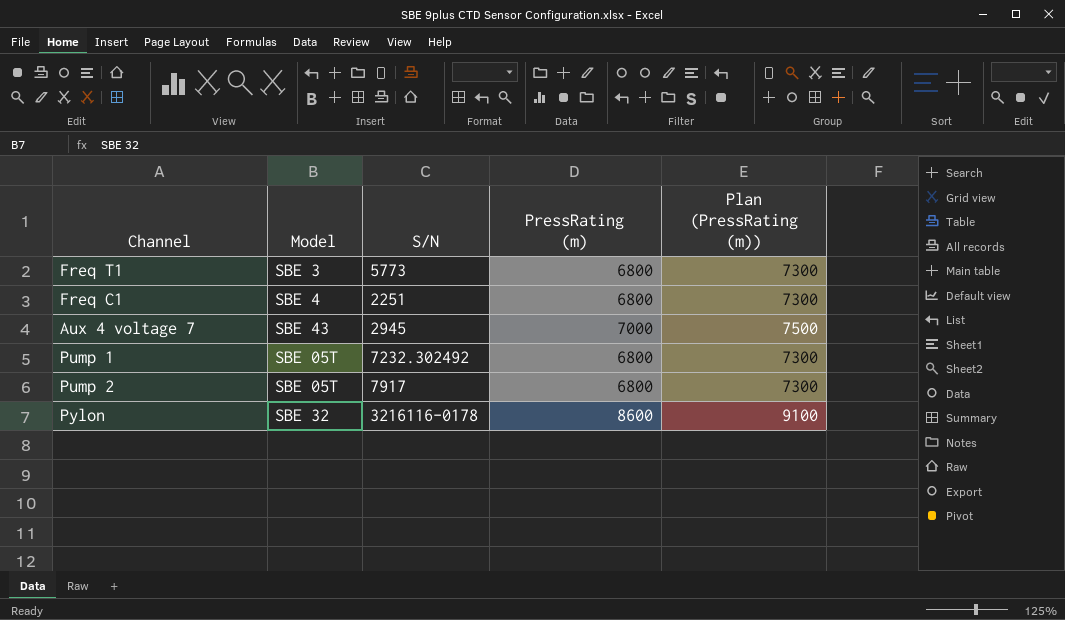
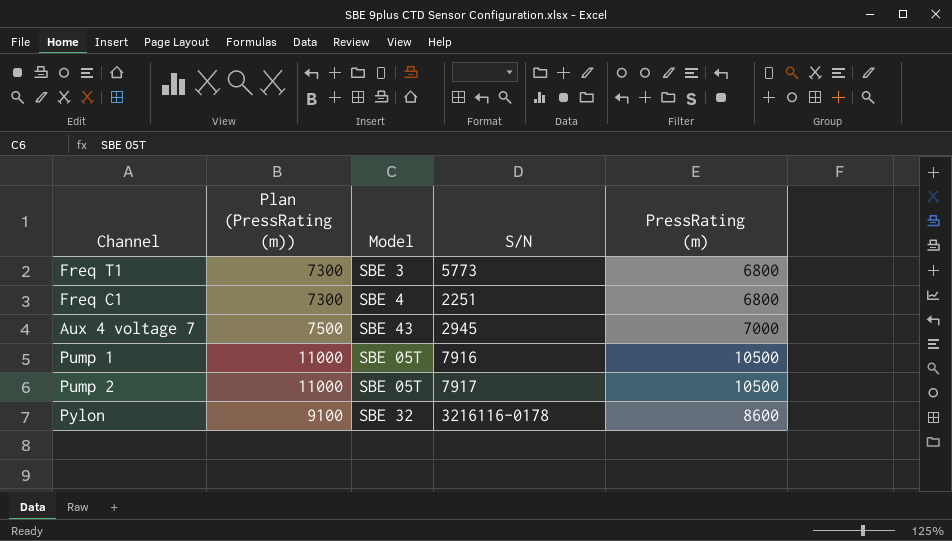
column Plan (PressRating (m)) | position: 5 -> 2
Pump 1 | Plan (PressRating (m)): 7300 -> 11000
Pump 1 | S/N: 7232.302492 -> 7916
Pump 1 | PressRating (m): 6800 -> 10500
Pump 2 | Plan (PressRating (m)): 7300 -> 11000
Pump 2 | PressRating (m): 6800 -> 10500

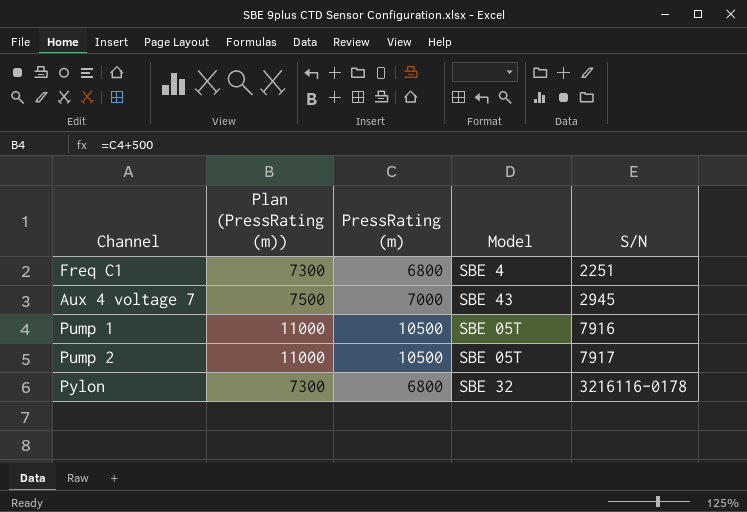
column PressRating (m) | position: 5 -> 3
row Freq T1: 7300 | SBE 3 | 5773 | 6800 -> none
Pylon | Plan (PressRating (m)): 9100 -> 7300
Pylon | PressRating (m): 8600 -> 6800

